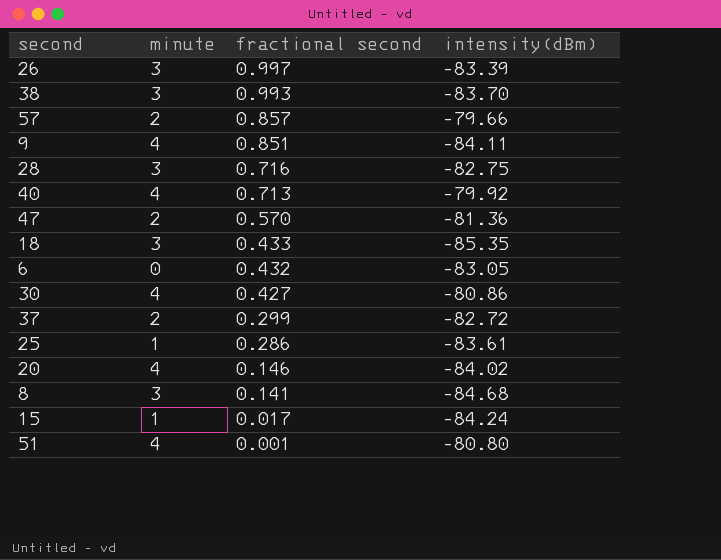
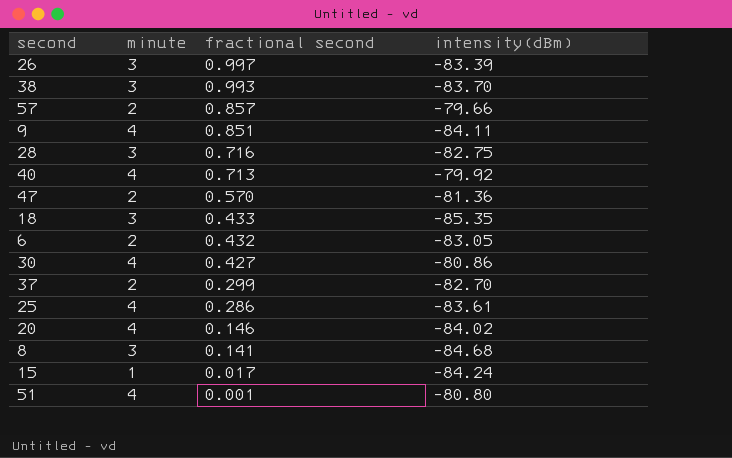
6 | minute: 0 -> 2
37 | intensity(dBm): -82.72 -> -82.70
25 | minute: 1 -> 4

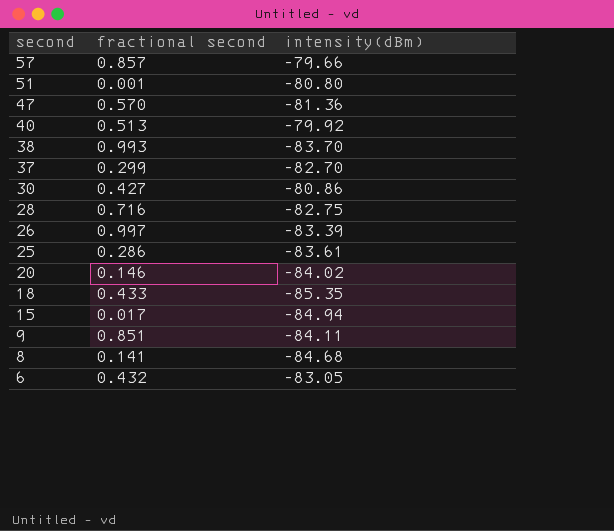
row order: fractional second descending -> second descending
column minute | position: 2 -> none
40 | fractional second: 0.713 -> 0.513
15 | intensity(dBm): -84.24 -> -84.94

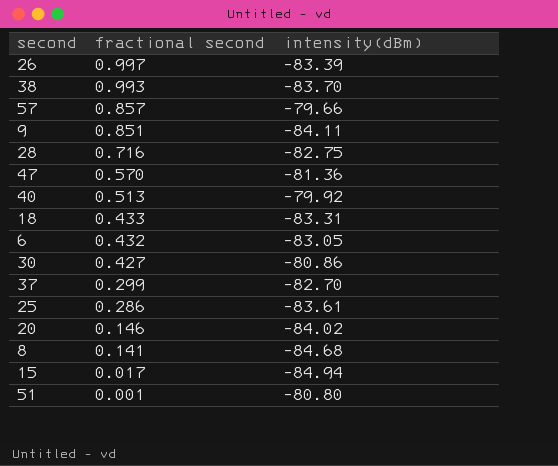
row order: second descending -> fractional second descending
18 | intensity(dBm): -85.35 -> -83.31

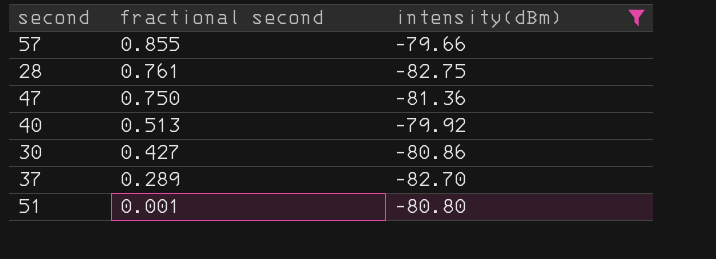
filter: none -> intensity(dBm) >= -82.75
57 | fractional second: 0.857 -> 0.855
28 | fractional second: 0.716 -> 0.761
47 | fractional second: 0.570 -> 0.750
37 | fractional second: 0.299 -> 0.289

